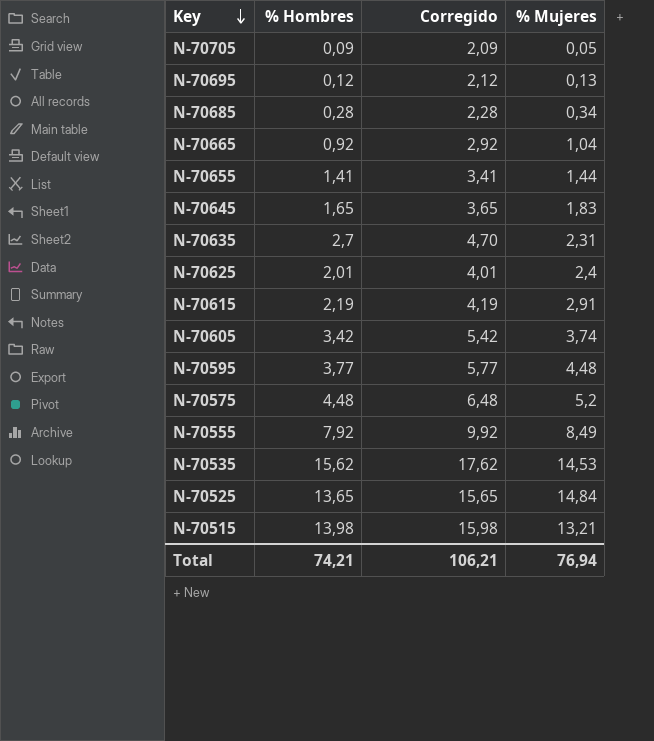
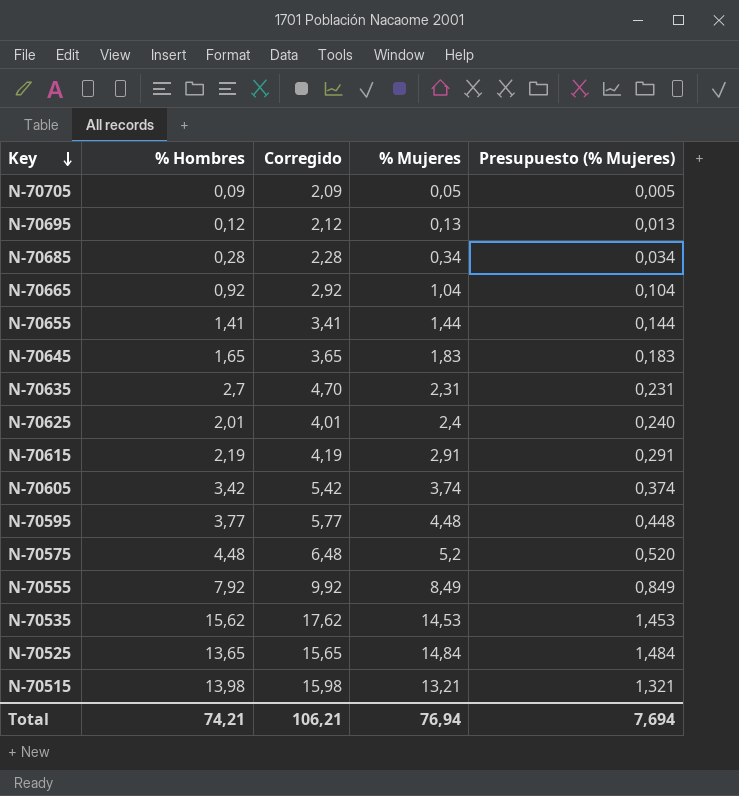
column Presupuesto (% Mujeres) | formula: none -> [% Mujeres] * 0,1

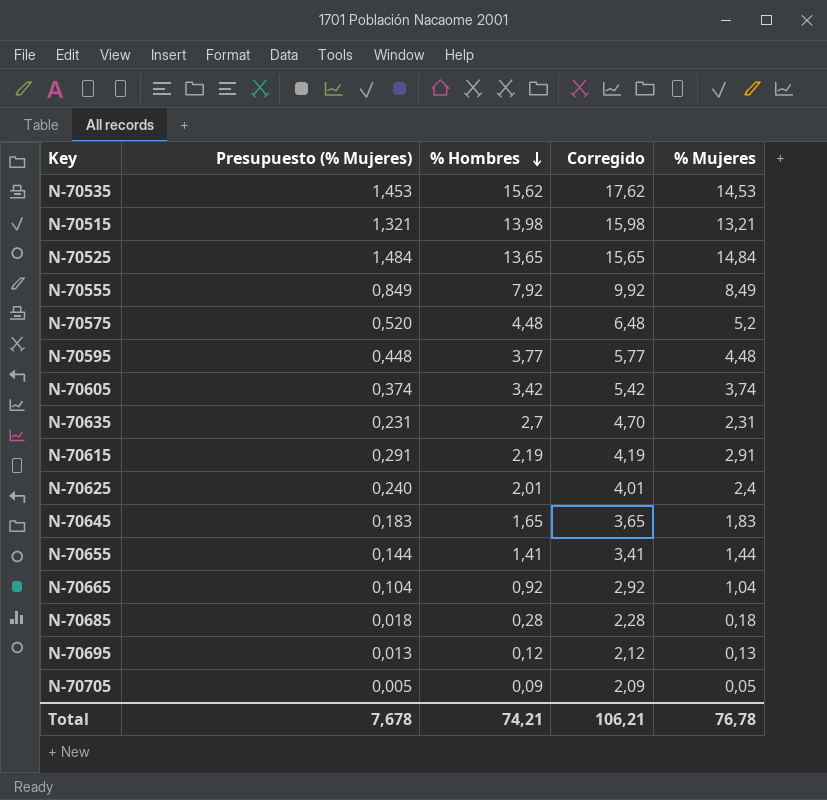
row order: Key descending -> % Hombres descending
column Presupuesto (% Mujeres) | position: 5 -> 2
N-70685 | Presupuesto (% Mujeres): 0,034 -> 0,018
N-70685 | % Mujeres: 0,34 -> 0,18
Total | Presupuesto (% Mujeres): 7,694 -> 7,678
Total | % Mujeres: 76,94 -> 76,78

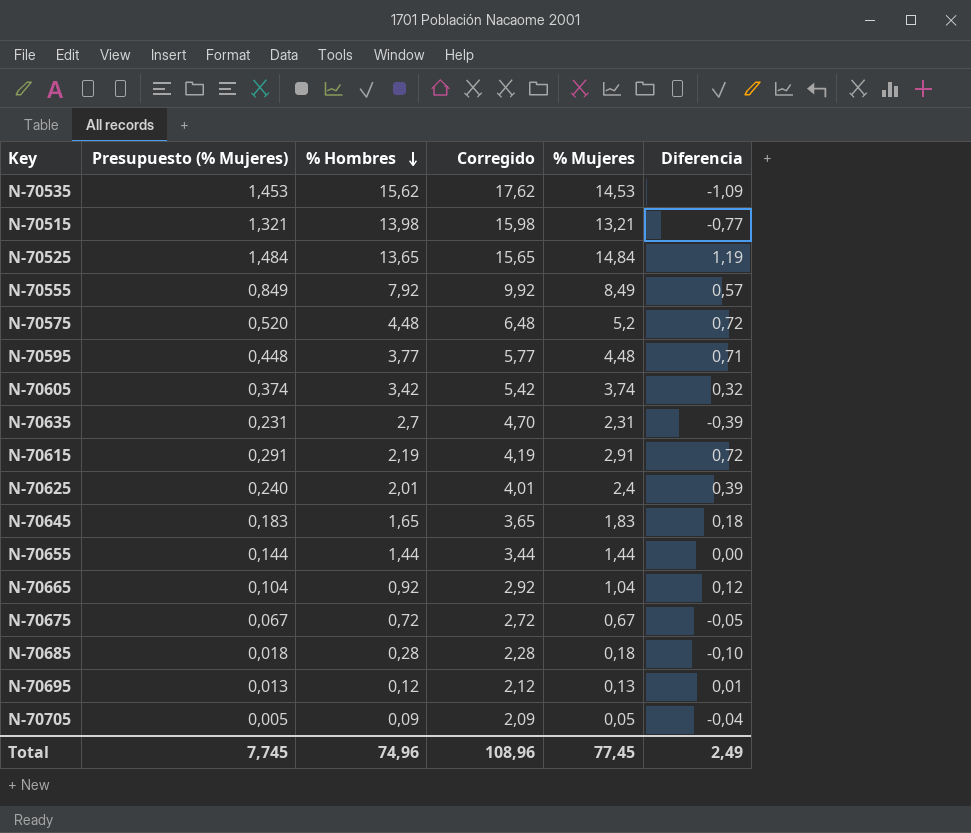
column Diferencia | formula: none -> [% Mujeres] - [% Hombres]
N-70655 | % Hombres: 1,41 -> 1,44
N-70655 | Corregido: 3,41 -> 3,44
row N-70675: none -> 0,067 | 0,72 | 2,72 | 0,67 | -0,05
Total | Presupuesto (% Mujeres): 7,678 -> 7,745
Total | % Hombres: 74,21 -> 74,96
Total | Corregido: 106,21 -> 108,96
Total | % Mujeres: 76,78 -> 77,45

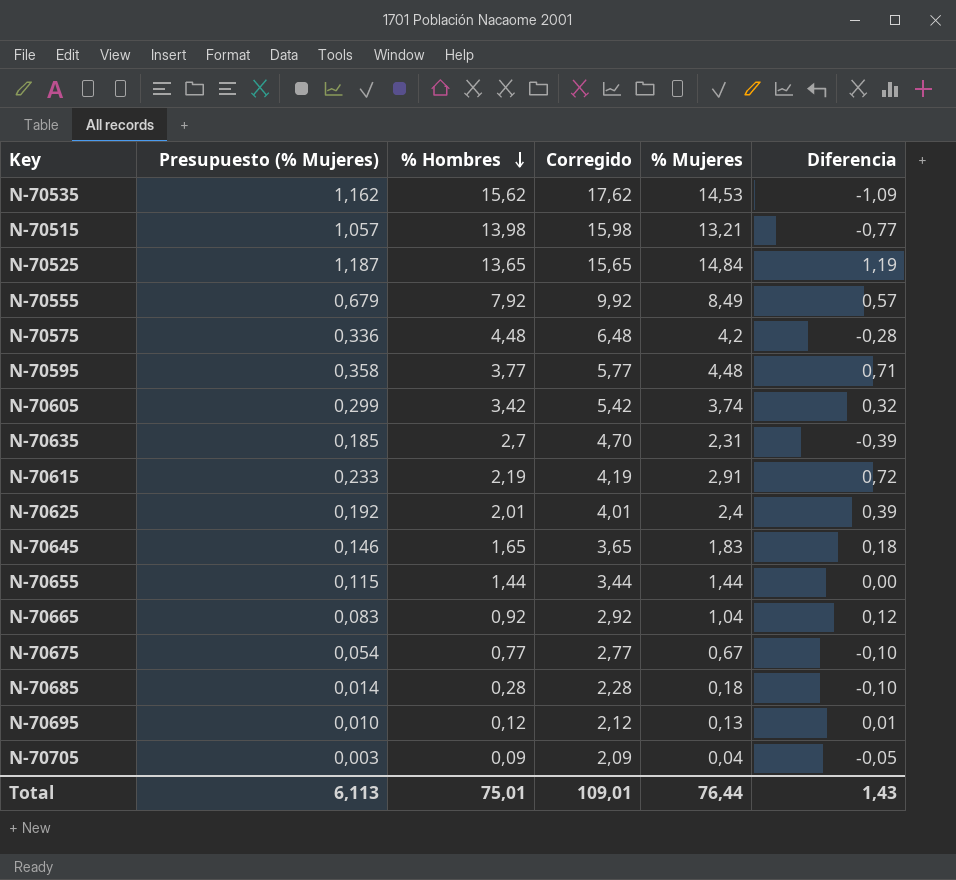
column Presupuesto (% Mujeres) | formula: [% Mujeres] * 0,1 -> [% Mujeres] * 0,08
N-70575 | % Mujeres: 5,2 -> 4,2
N-70575 | Diferencia: 0,72 -> -0,28
N-70675 | % Hombres: 0,72 -> 0,77
N-70675 | Corregido: 2,72 -> 2,77
N-70675 | Diferencia: -0,05 -> -0,10
N-70705 | % Mujeres: 0,05 -> 0,04
N-70705 | Diferencia: -0,04 -> -0,05
Total | Presupuesto (% Mujeres): 7,745 -> 6,113
Total | % Hombres: 74,96 -> 75,01
Total | Corregido: 108,96 -> 109,01
Total | % Mujeres: 77,45 -> 76,44
Total | Diferencia: 2,49 -> 1,43

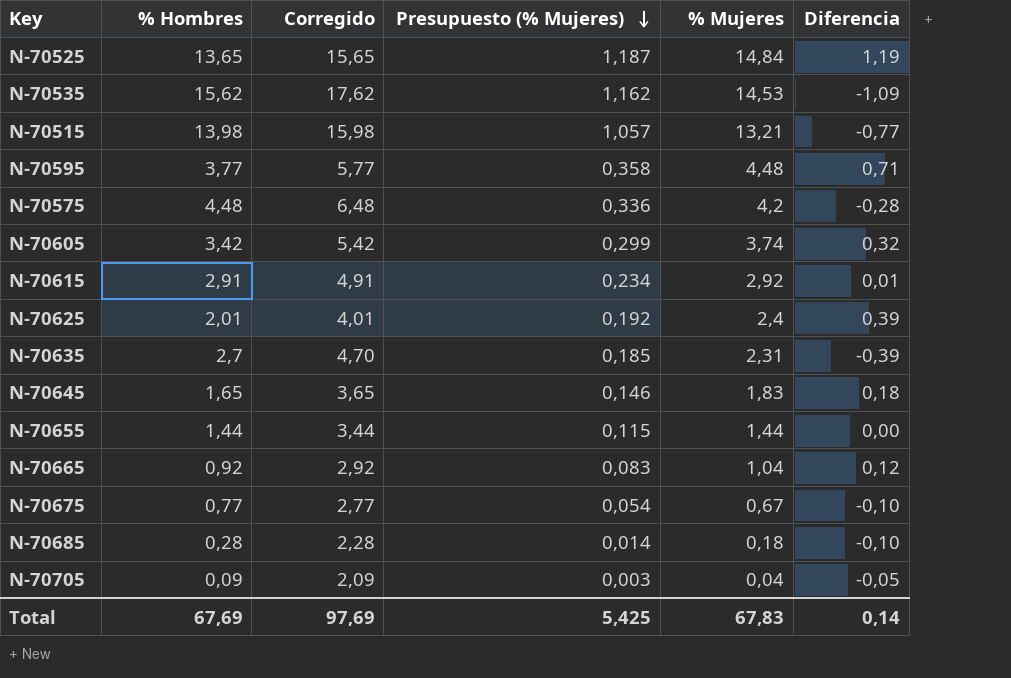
row order: % Hombres descending -> Presupuesto (% Mujeres) descending
column Presupuesto (% Mujeres) | position: 2 -> 4
row N-70555: 0,679 | 7,92 | 9,92 | 8,49 | 0,57 -> none
row N-70695: 0,010 | 0,12 | 2,12 | 0,13 | 0,01 -> none
N-70615 | % Hombres: 2,19 -> 2,91
N-70615 | Corregido: 4,19 -> 4,91
N-70615 | Presupuesto (% Mujeres): 0,233 -> 0,234
N-70615 | % Mujeres: 2,91 -> 2,92
N-70615 | Diferencia: 0,72 -> 0,01
Total | % Hombres: 75,01 -> 67,69
Total | Corregido: 109,01 -> 97,69
Total | Presupuesto (% Mujeres): 6,113 -> 5,425
Total | % Mujeres: 76,44 -> 67,83
Total | Diferencia: 1,43 -> 0,14

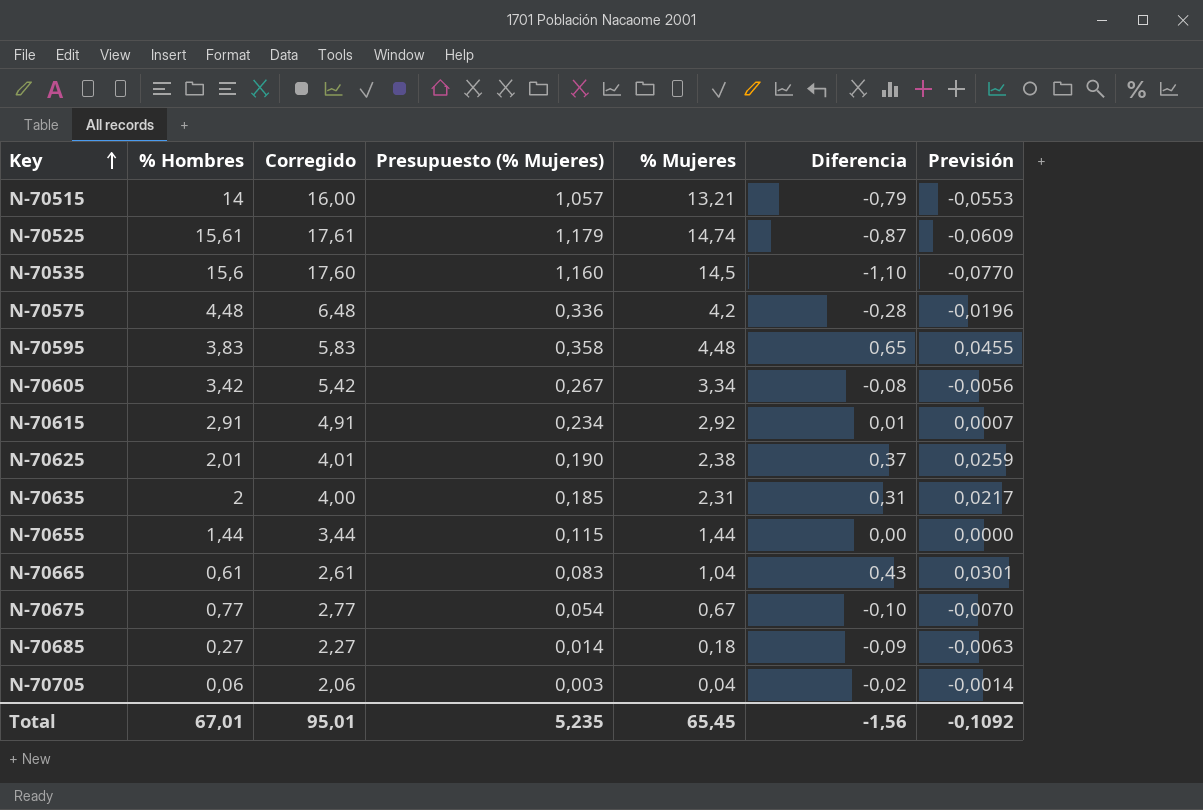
row order: Presupuesto (% Mujeres) descending -> Key ascending
column Previsión | formula: none -> [Diferencia] * 0,07
row N-70645: 1,65 | 3,65 | 0,146 | 1,83 | 0,18 -> none
N-70515 | % Hombres: 13,98 -> 14
N-70515 | Corregido: 15,98 -> 16,00
N-70515 | Diferencia: -0,77 -> -0,79
N-70525 | % Hombres: 13,65 -> 15,61
N-70525 | Corregido: 15,65 -> 17,61
N-70525 | Presupuesto (% Mujeres): 1,187 -> 1,179
N-70525 | % Mujeres: 14,84 -> 14,74
N-70525 | Diferencia: 1,19 -> -0,87
N-70535 | % Hombres: 15,62 -> 15,6
N-70535 | Corregido: 17,62 -> 17,60
N-70535 | Presupuesto (% Mujeres): 1,162 -> 1,160
N-70535 | % Mujeres: 14,53 -> 14,5
N-70535 | Diferencia: -1,09 -> -1,10
N-70595 | % Hombres: 3,77 -> 3,83
N-70595 | Corregido: 5,77 -> 5,83
N-70595 | Diferencia: 0,71 -> 0,65
N-70605 | Presupuesto (% Mujeres): 0,299 -> 0,267
N-70605 | % Mujeres: 3,74 -> 3,34
N-70605 | Diferencia: 0,32 -> -0,08
N-70625 | Presupuesto (% Mujeres): 0,192 -> 0,190
N-70625 | % Mujeres: 2,4 -> 2,38
N-70625 | Diferencia: 0,39 -> 0,37
N-70635 | % Hombres: 2,7 -> 2
N-70635 | Corregido: 4,70 -> 4,00
N-70635 | Diferencia: -0,39 -> 0,31
N-70665 | % Hombres: 0,92 -> 0,61
N-70665 | Corregido: 2,92 -> 2,61
N-70665 | Diferencia: 0,12 -> 0,43
N-70685 | % Hombres: 0,28 -> 0,27
N-70685 | Corregido: 2,28 -> 2,27
N-70685 | Diferencia: -0,10 -> -0,09
N-70705 | % Hombres: 0,09 -> 0,06
N-70705 | Corregido: 2,09 -> 2,06
N-70705 | Diferencia: -0,05 -> -0,02
Total | % Hombres: 67,69 -> 67,01
Total | Corregido: 97,69 -> 95,01
Total | Presupuesto (% Mujeres): 5,425 -> 5,235
Total | % Mujeres: 67,83 -> 65,45
Total | Diferencia: 0,14 -> -1,56

